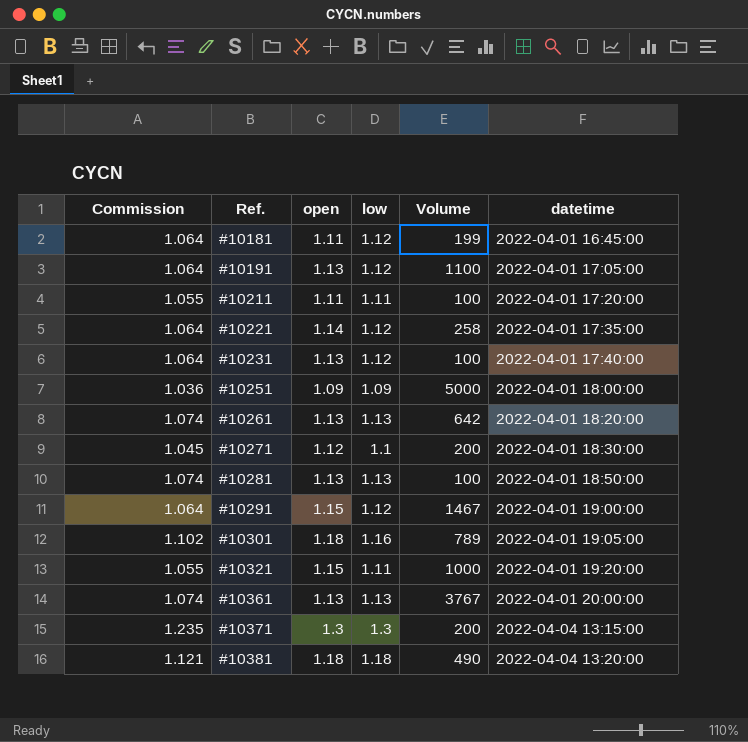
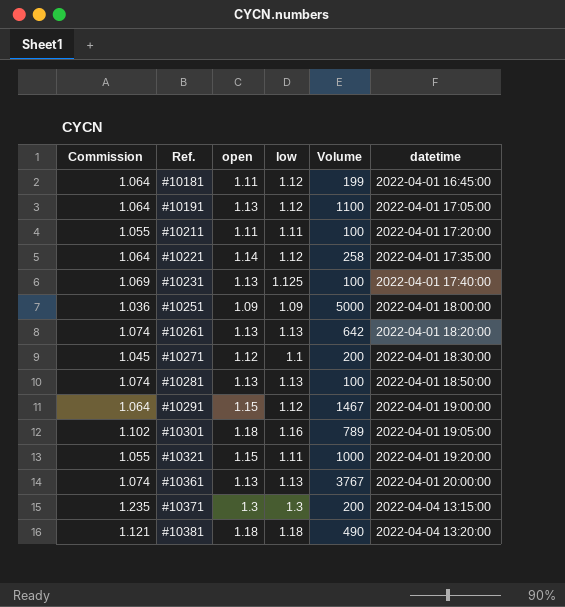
#10231 | Commission: 1.064 -> 1.069
#10231 | low: 1.12 -> 1.125

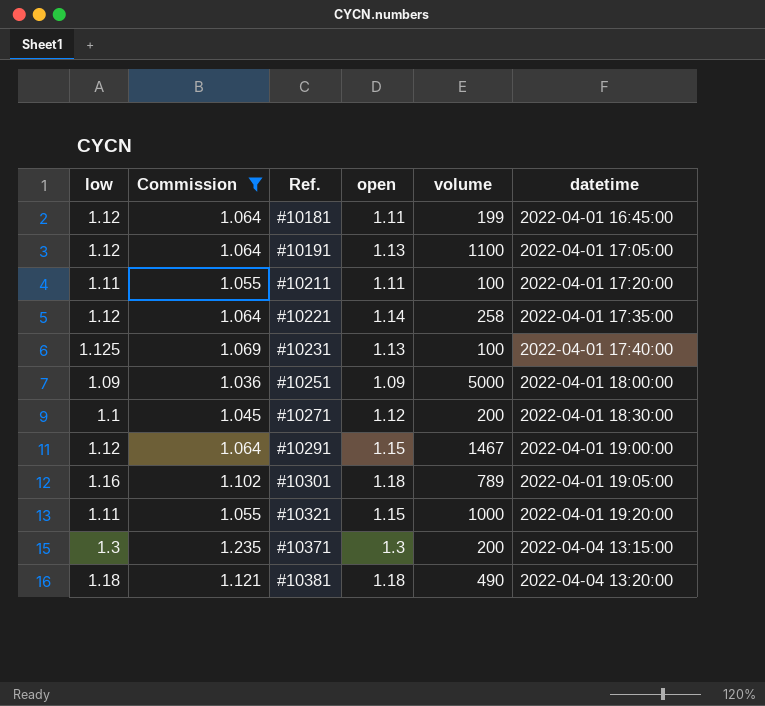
filter: none -> Commission != 1.074
column low | position: 4 -> 1
column name: Volume -> volume

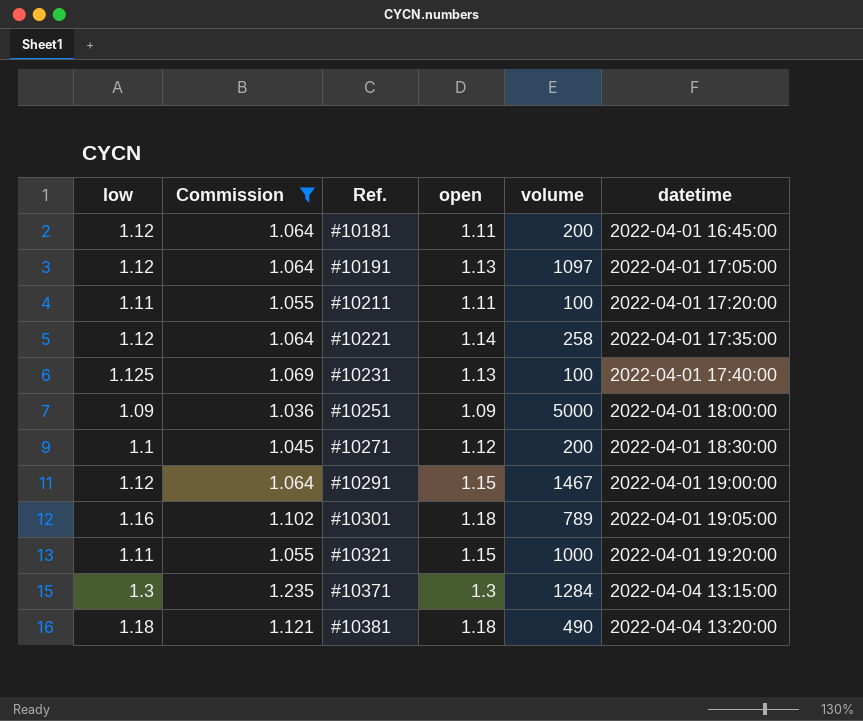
#10181 | volume: 199 -> 200
#10191 | volume: 1100 -> 1097
#10371 | volume: 200 -> 1284

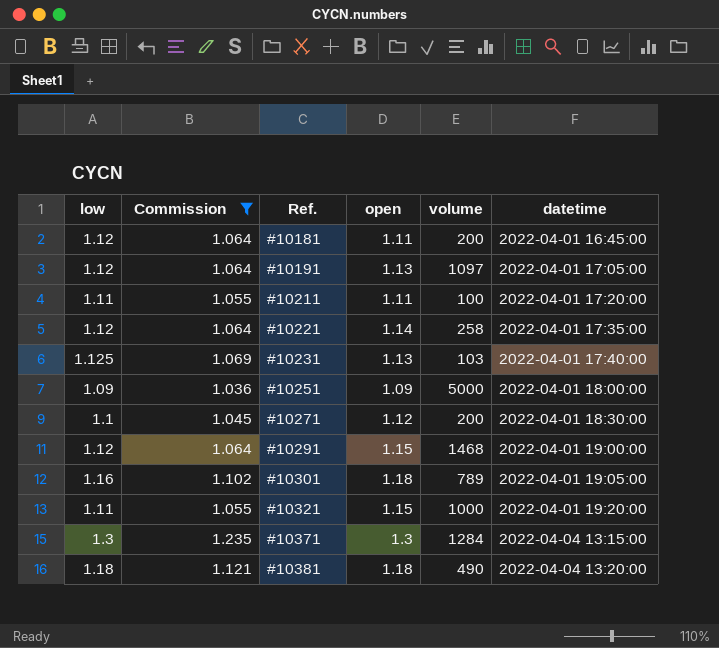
#10231 | volume: 100 -> 103
#10291 | volume: 1467 -> 1468

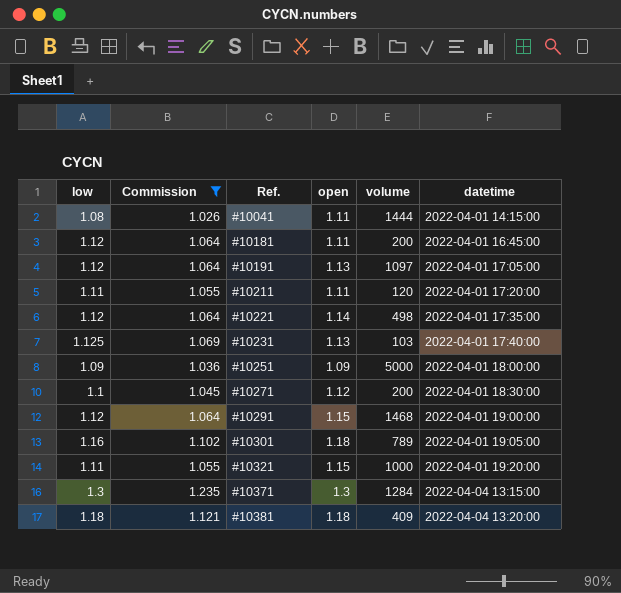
row #10041: none -> 1.08 | 1.026 | 1.11 | 1444 | 2022-04-01 14:15:00
#10211 | volume: 100 -> 120
#10221 | volume: 258 -> 498
#10381 | volume: 490 -> 409

